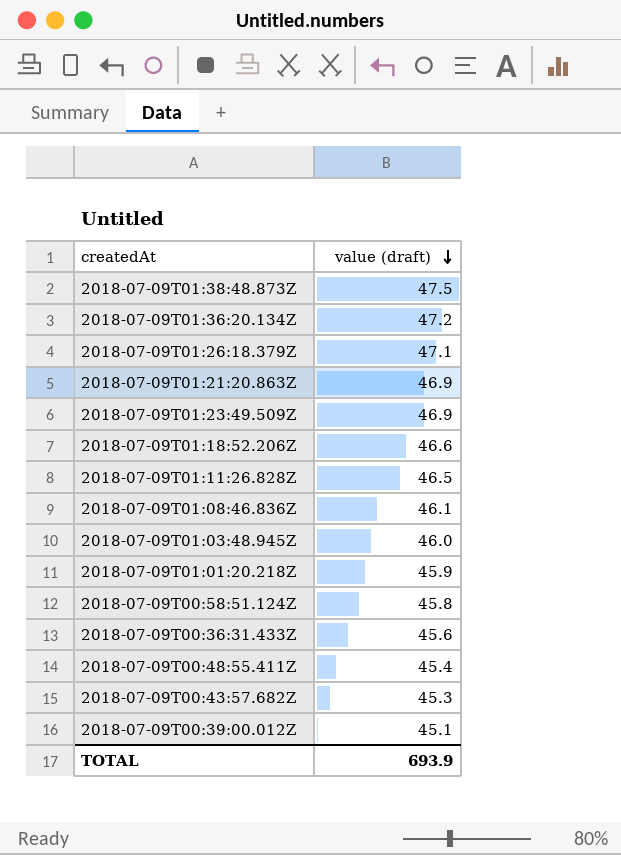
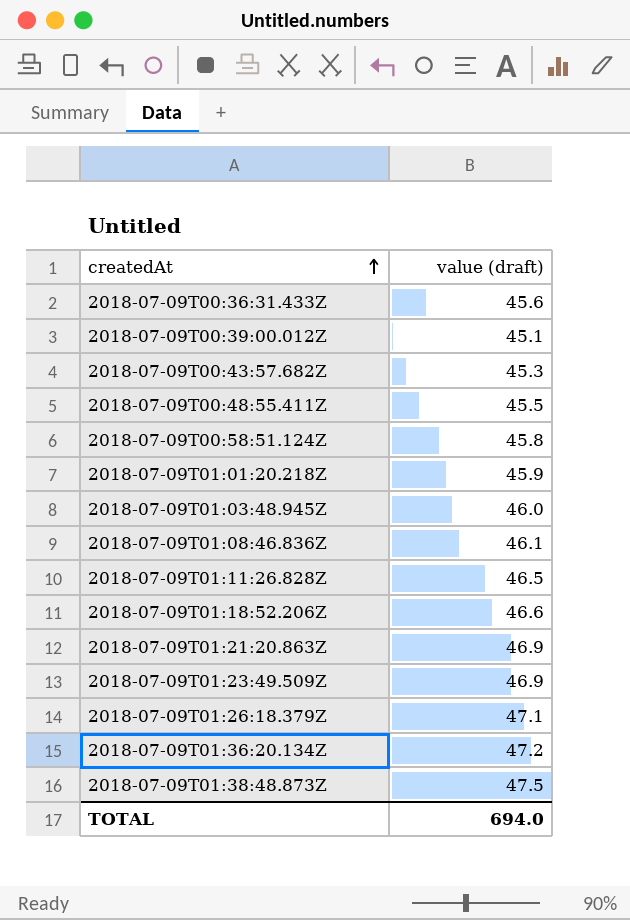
row order: value (draft) descending -> createdAt ascending
2018-07-09T00:48:55.411Z | value (draft): 45.4 -> 45.5
TOTAL | value (draft): 693.9 -> 694.0

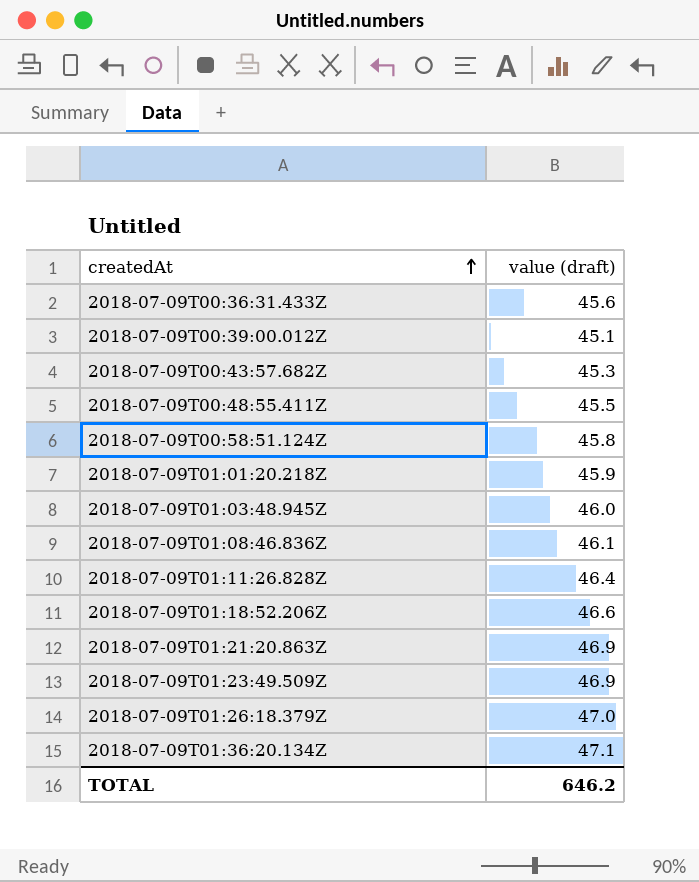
row 2018-07-09T01:38:48.873Z: 47.5 -> none
2018-07-09T01:11:26.828Z | value (draft): 46.5 -> 46.4
2018-07-09T01:26:18.379Z | value (draft): 47.1 -> 47.0
2018-07-09T01:36:20.134Z | value (draft): 47.2 -> 47.1
TOTAL | value (draft): 694.0 -> 646.2

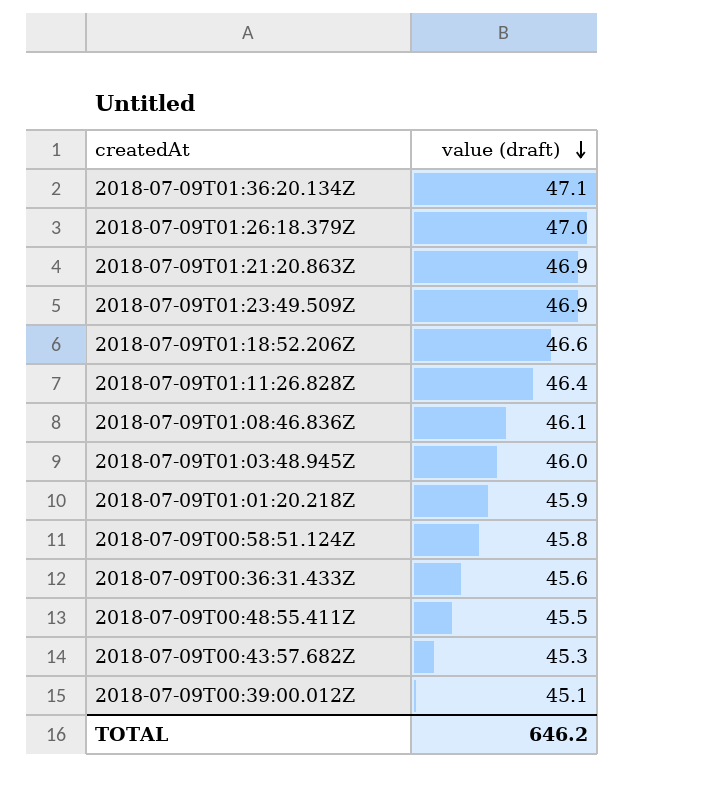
row order: createdAt ascending -> value (draft) descending

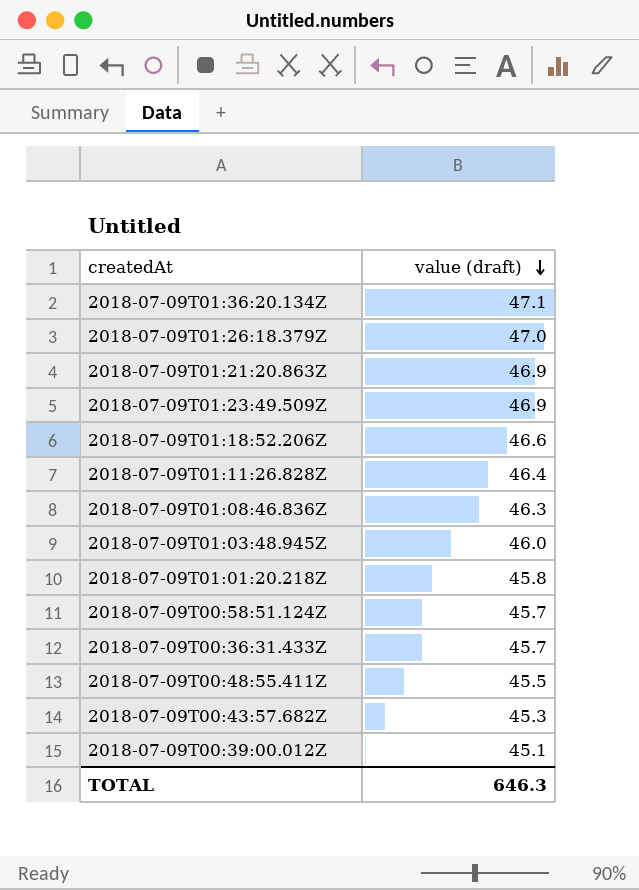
2018-07-09T01:08:46.836Z | value (draft): 46.1 -> 46.3
2018-07-09T01:01:20.218Z | value (draft): 45.9 -> 45.8
2018-07-09T00:58:51.124Z | value (draft): 45.8 -> 45.7
2018-07-09T00:36:31.433Z | value (draft): 45.6 -> 45.7
TOTAL | value (draft): 646.2 -> 646.3

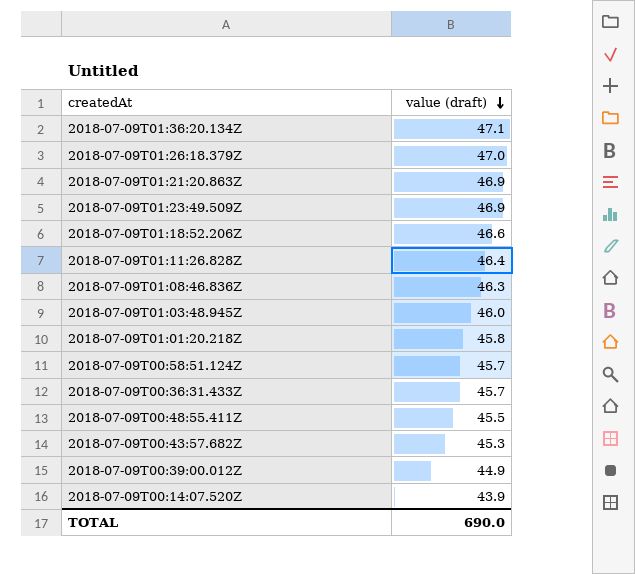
2018-07-09T00:39:00.012Z | value (draft): 45.1 -> 44.9
row 2018-07-09T00:14:07.520Z: none -> 43.9
TOTAL | value (draft): 646.3 -> 690.0

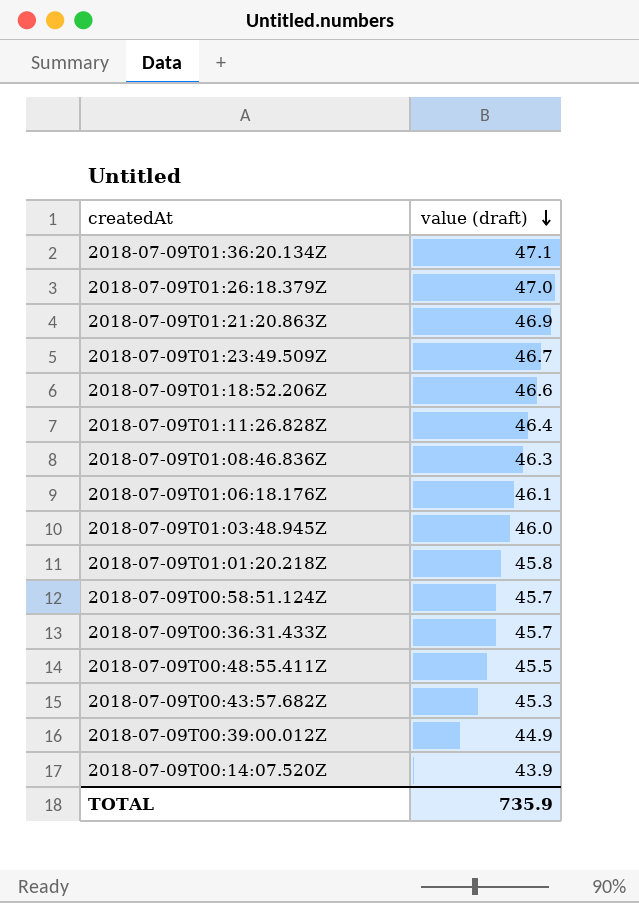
2018-07-09T01:23:49.509Z | value (draft): 46.9 -> 46.7
row 2018-07-09T01:06:18.176Z: none -> 46.1
TOTAL | value (draft): 690.0 -> 735.9

